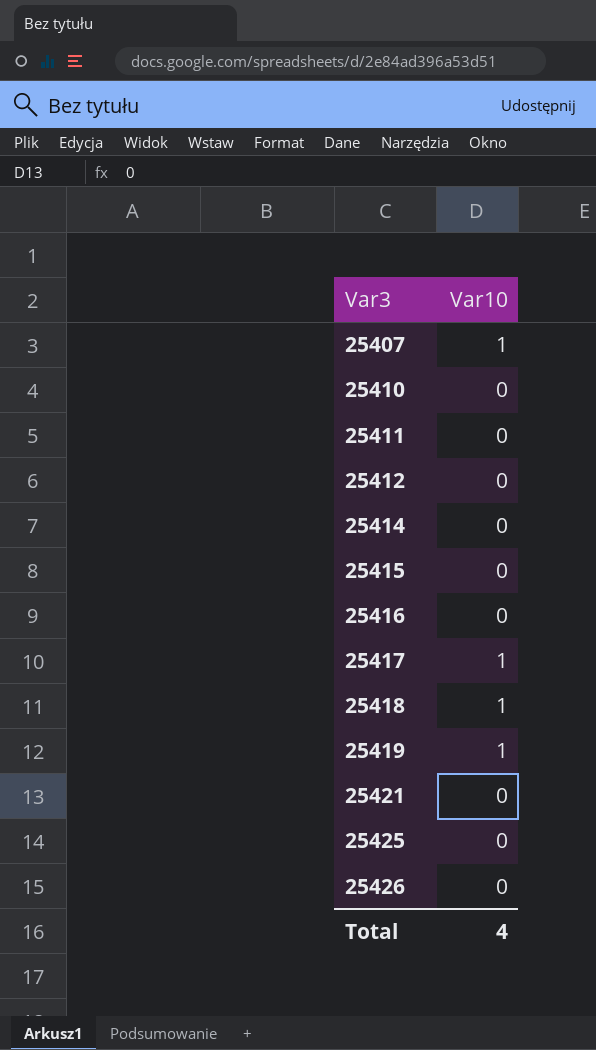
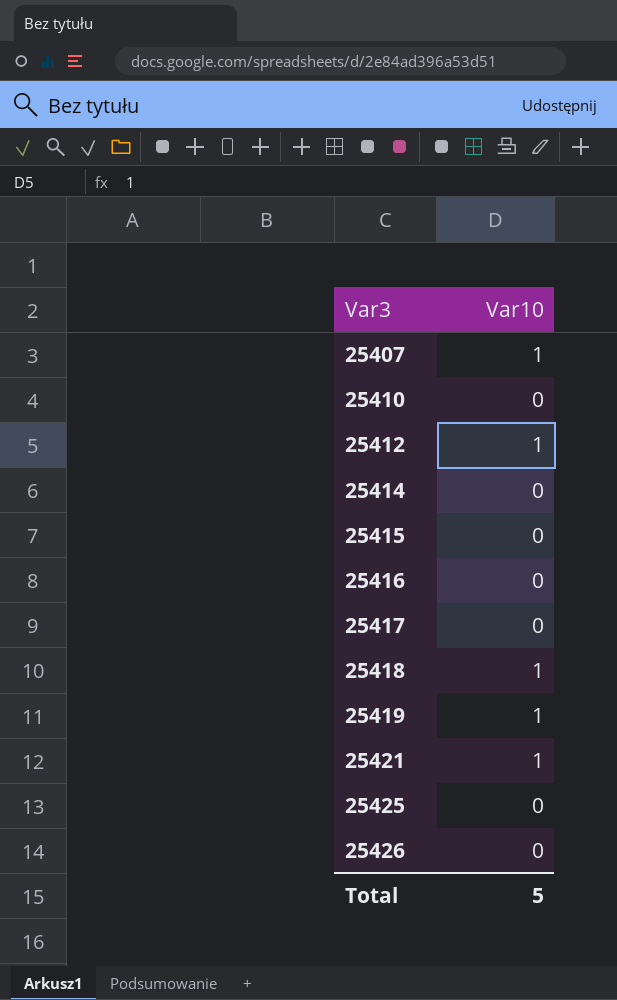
row 25411: 0 -> none
25412 | Var10: 0 -> 1
25417 | Var10: 1 -> 0
25421 | Var10: 0 -> 1
Total | Var10: 4 -> 5

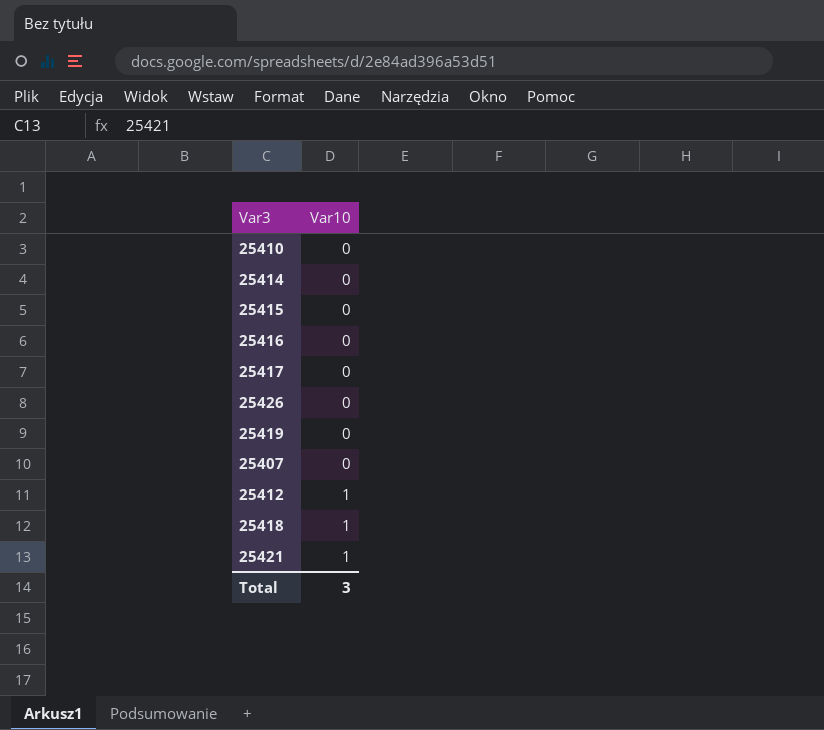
row order: Var3 ascending -> Var10 ascending
row 25425: 0 -> none
25419 | Var10: 1 -> 0
25407 | Var10: 1 -> 0
Total | Var10: 5 -> 3

